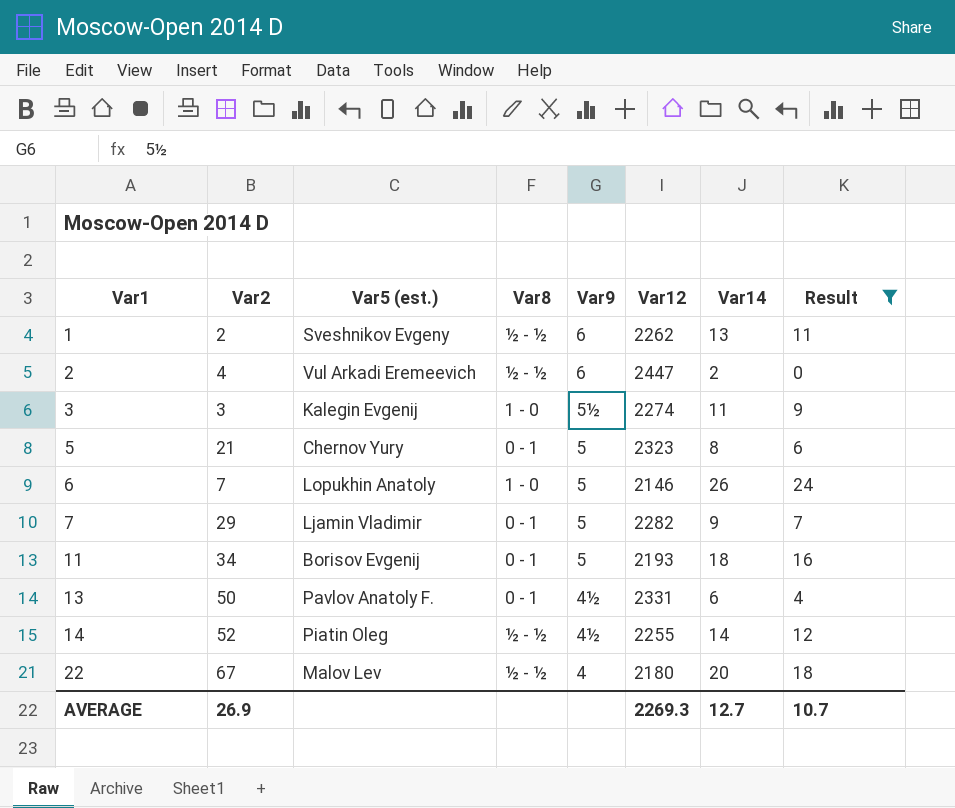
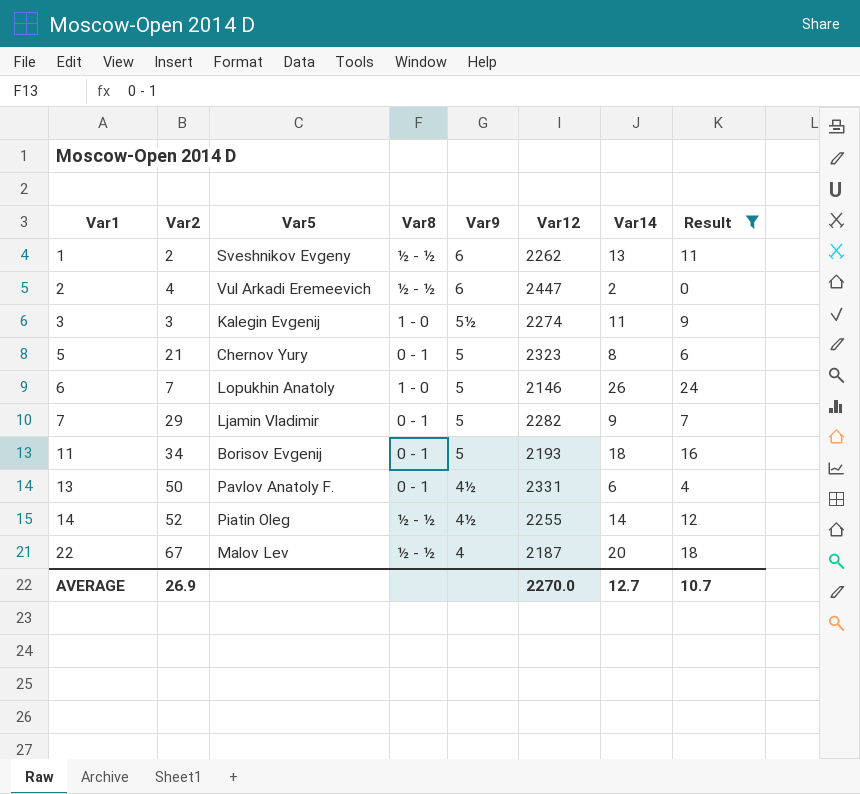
column name: Var5 (est.) -> Var5
22 | Var12: 2180 -> 2187
AVERAGE | Var12: 2269.3 -> 2270.0

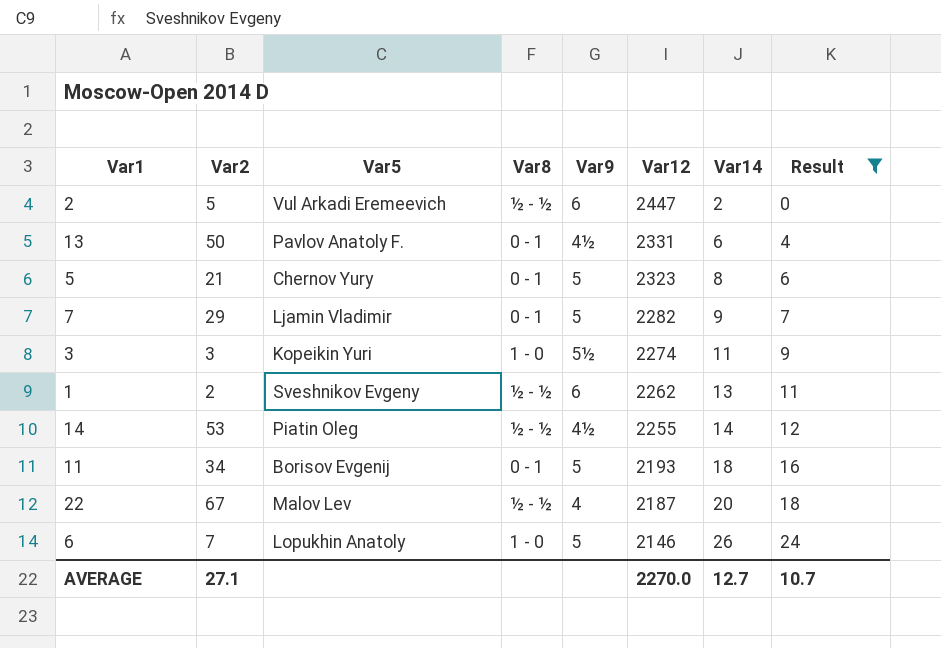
row order: Var1 ascending -> Var12 descending
2 | Var2: 4 -> 5
3 | Var5: Kalegin Evgenij -> Kopeikin Yuri
14 | Var2: 52 -> 53
AVERAGE | Var2: 26.9 -> 27.1

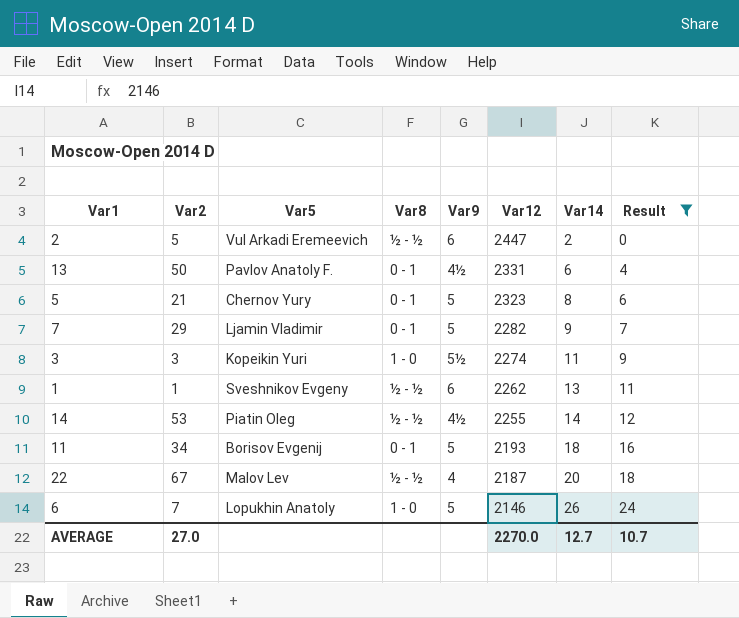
1 | Var2: 2 -> 1
AVERAGE | Var2: 27.1 -> 27.0

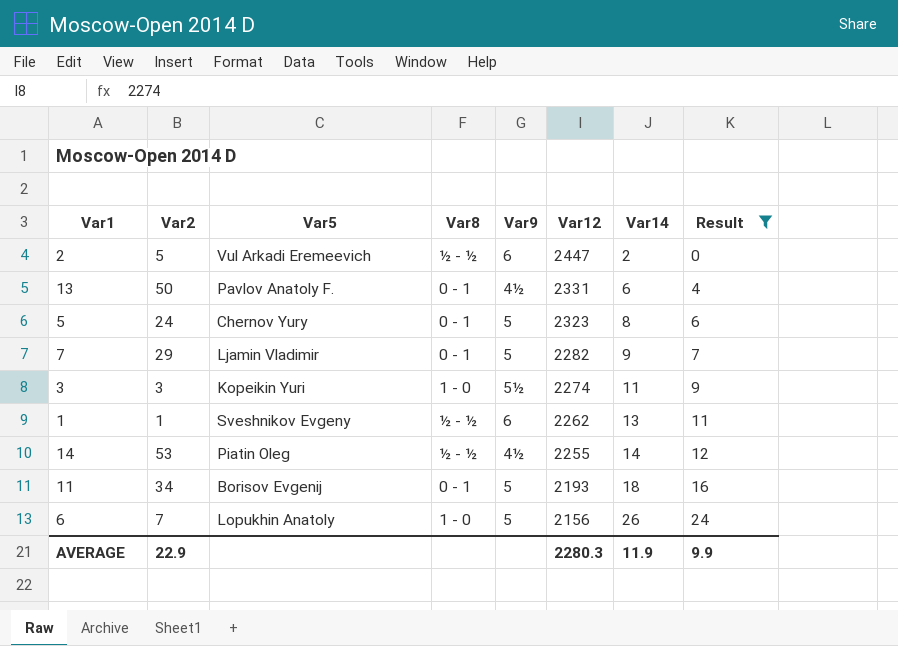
row 22: 67 | Malov Lev | ½ - ½ | 4 | 2187 | 20 | 18 -> none
5 | Var2: 21 -> 24
6 | Var12: 2146 -> 2156
AVERAGE | Var2: 27.0 -> 22.9
AVERAGE | Var12: 2270.0 -> 2280.3
AVERAGE | Var14: 12.7 -> 11.9
AVERAGE | Result: 10.7 -> 9.9

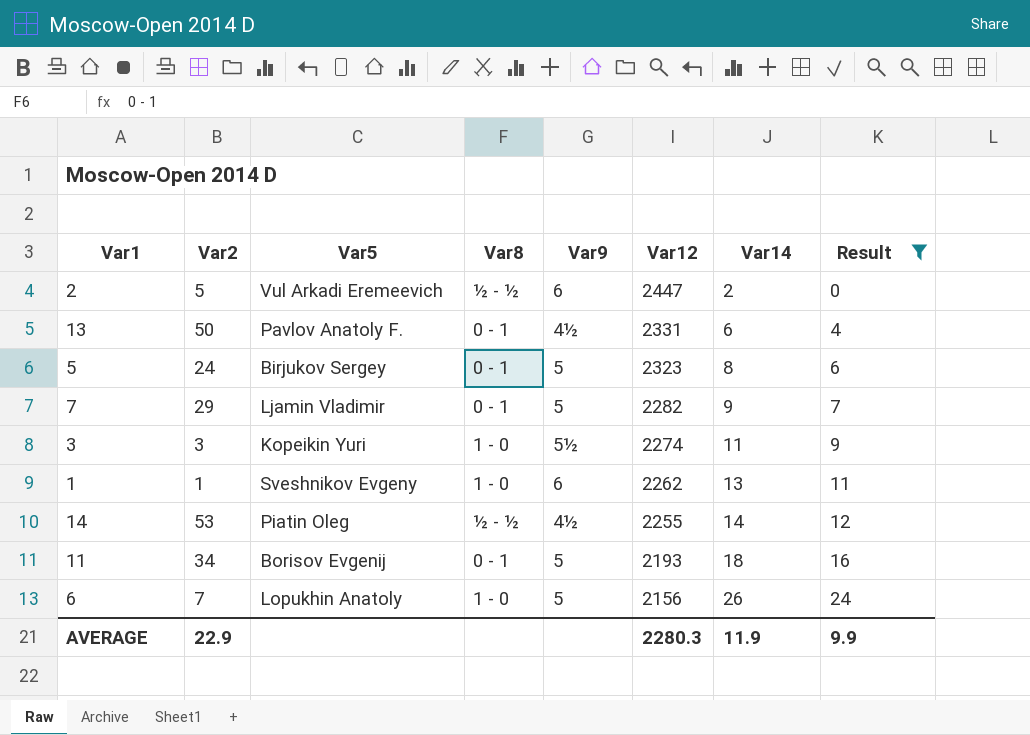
5 | Var5: Chernov Yury -> Birjukov Sergey
1 | Var8: ½ - ½ -> 1 - 0

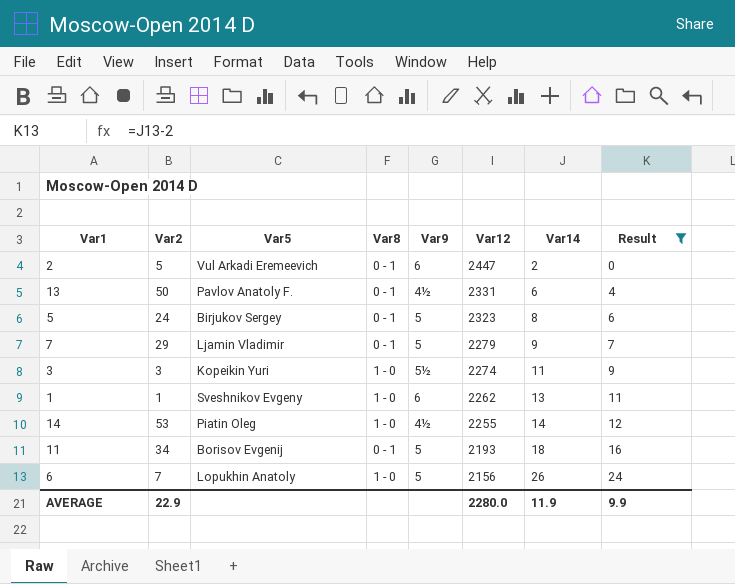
2 | Var8: ½ - ½ -> 0 - 1
7 | Var12: 2282 -> 2279
14 | Var8: ½ - ½ -> 1 - 0
AVERAGE | Var12: 2280.3 -> 2280.0

